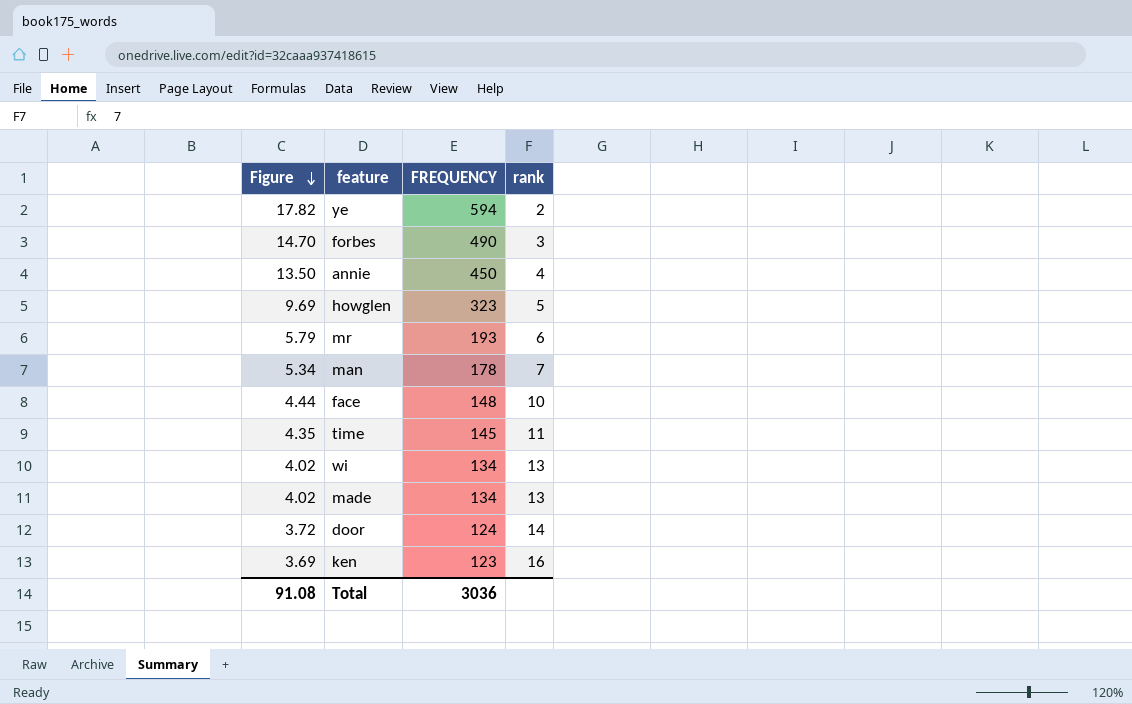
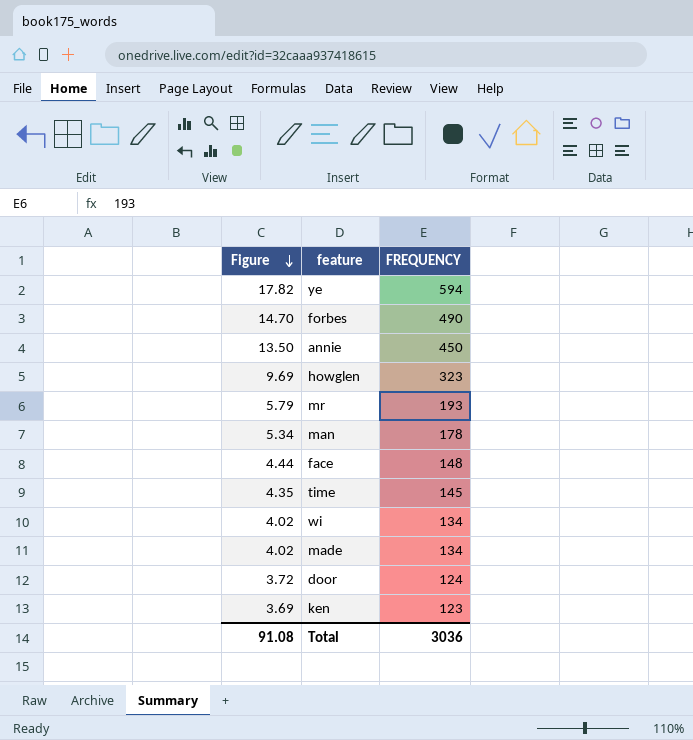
column rank | position: 4 -> none

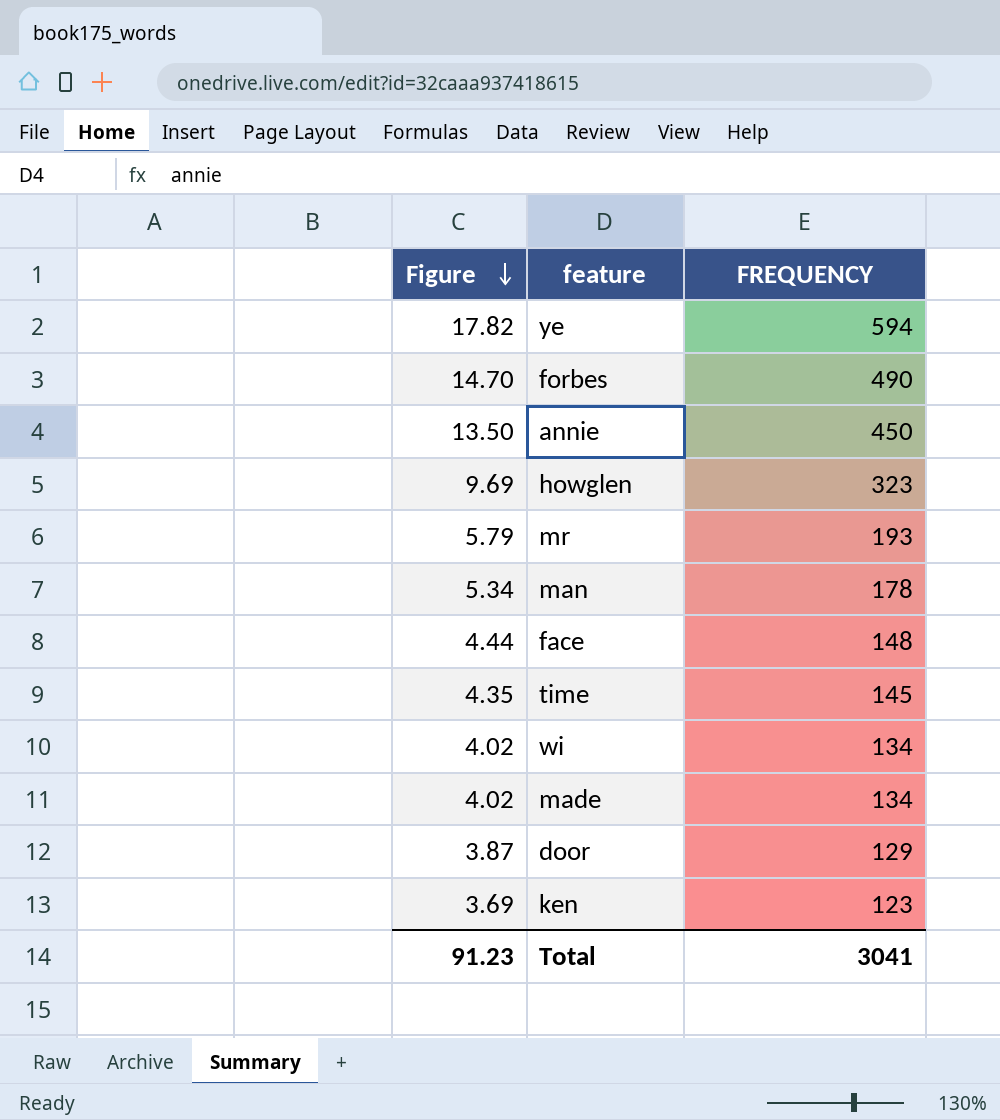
door | Figure: 3.72 -> 3.87
door | FREQUENCY: 124 -> 129
Total | Figure: 91.08 -> 91.23
Total | FREQUENCY: 3036 -> 3041

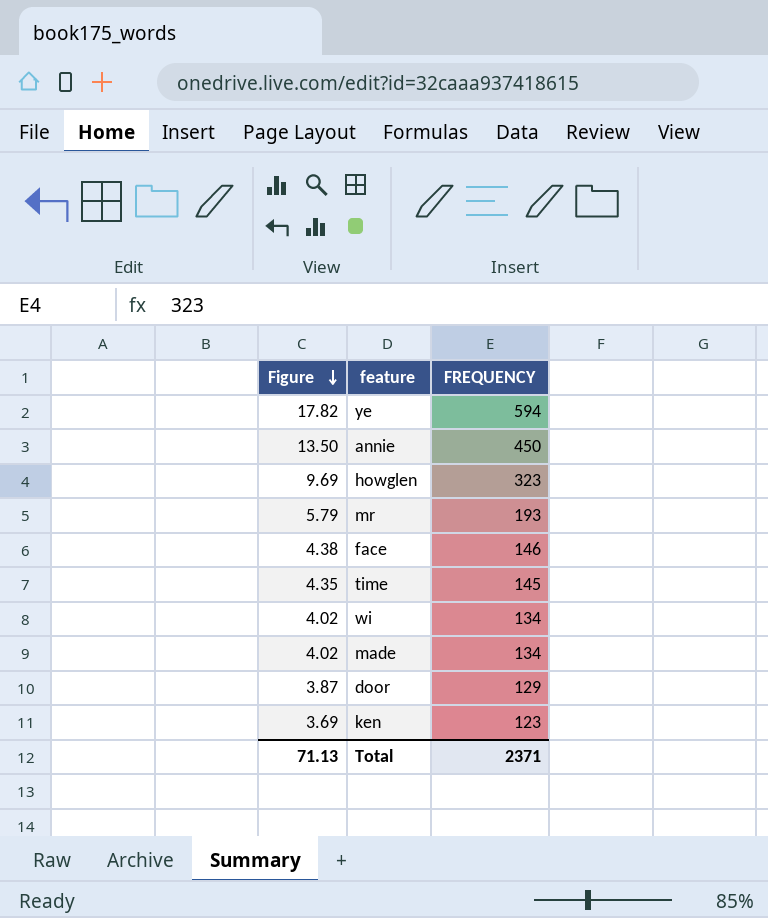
row forbes: 14.70 | 490 -> none
row man: 5.34 | 178 -> none
face | Figure: 4.44 -> 4.38
face | FREQUENCY: 148 -> 146
Total | Figure: 91.23 -> 71.13
Total | FREQUENCY: 3041 -> 2371

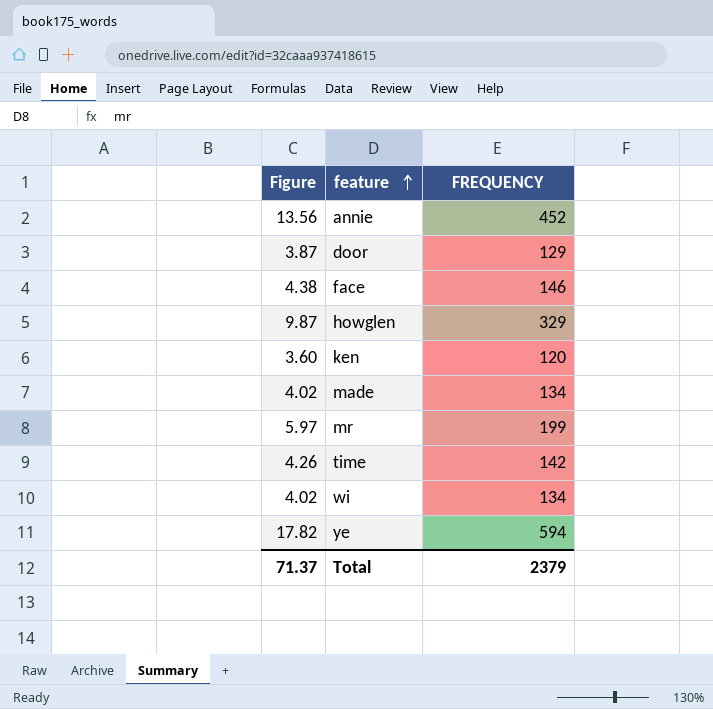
row order: Figure descending -> feature ascending
annie | Figure: 13.50 -> 13.56
annie | FREQUENCY: 450 -> 452
howglen | Figure: 9.69 -> 9.87
howglen | FREQUENCY: 323 -> 329
ken | Figure: 3.69 -> 3.60
ken | FREQUENCY: 123 -> 120
mr | Figure: 5.79 -> 5.97
mr | FREQUENCY: 193 -> 199
time | Figure: 4.35 -> 4.26
time | FREQUENCY: 145 -> 142
Total | Figure: 71.13 -> 71.37
Total | FREQUENCY: 2371 -> 2379

